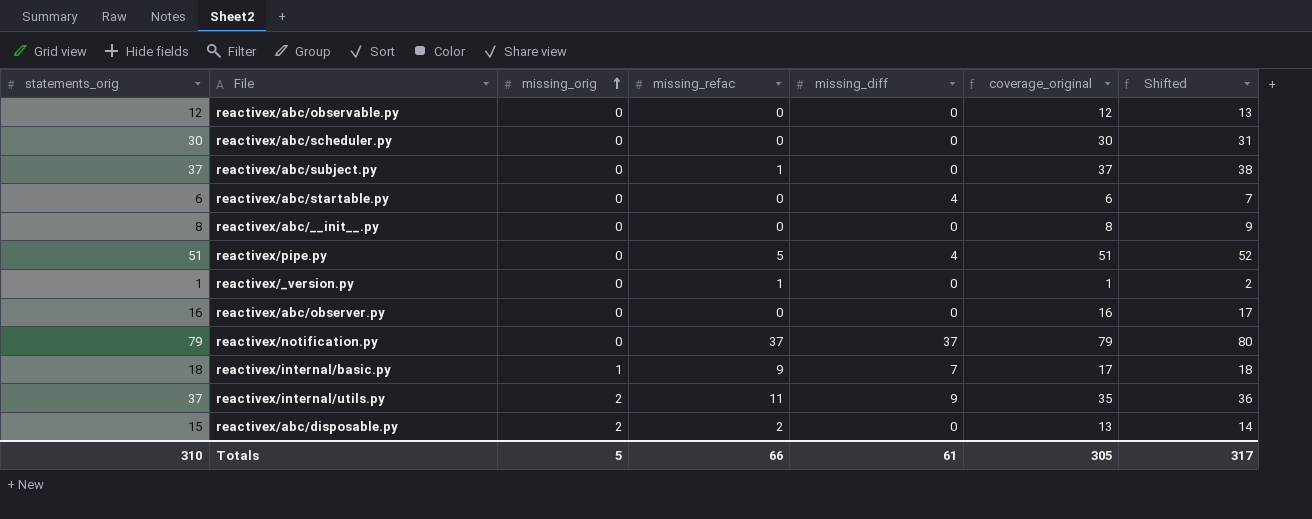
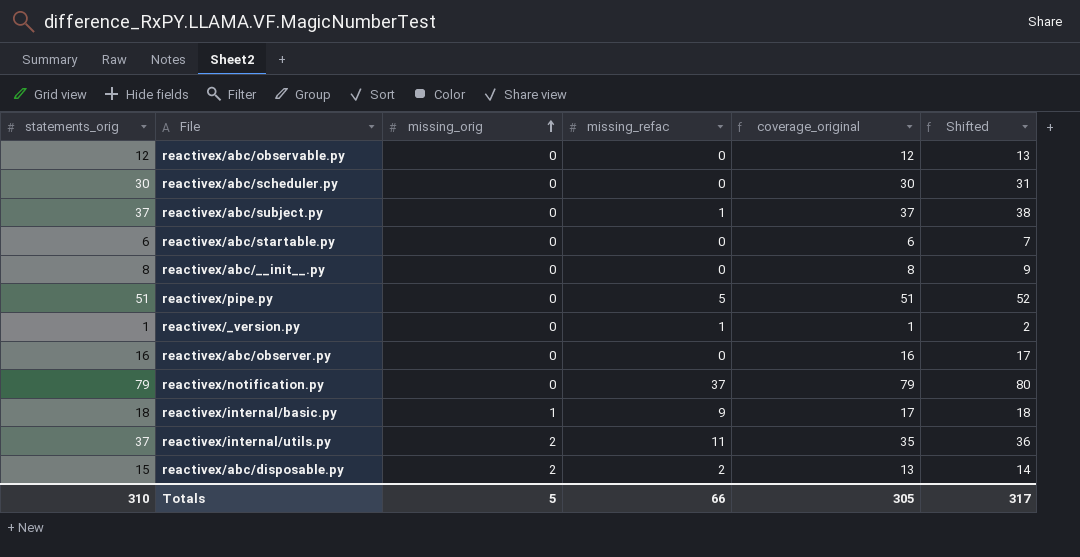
column missing_diff | position: 5 -> none

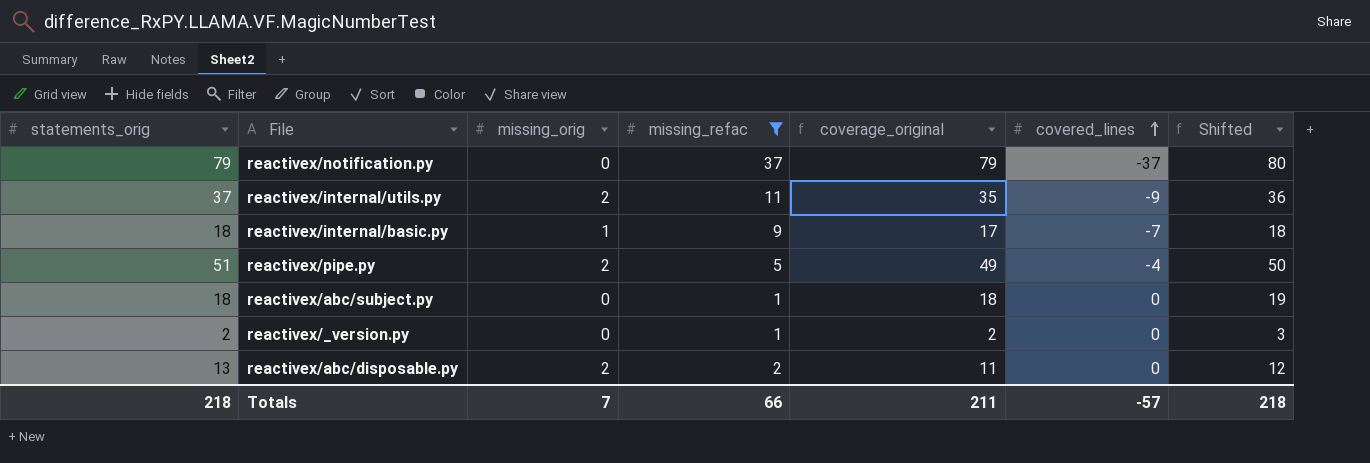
filter: none -> missing_refac != 0
row order: missing_orig ascending -> covered_lines ascending
column covered_lines | position: none -> 6
reactivex/pipe.py | missing_orig: 0 -> 2
reactivex/pipe.py | coverage_original: 51 -> 49
reactivex/pipe.py | Shifted: 52 -> 50
reactivex/abc/subject.py | statements_orig: 37 -> 18
reactivex/abc/subject.py | coverage_original: 37 -> 18
reactivex/abc/subject.py | Shifted: 38 -> 19
reactivex/_version.py | statements_orig: 1 -> 2
reactivex/_version.py | coverage_original: 1 -> 2
reactivex/_version.py | Shifted: 2 -> 3
reactivex/abc/disposable.py | statements_orig: 15 -> 13
reactivex/abc/disposable.py | coverage_original: 13 -> 11
reactivex/abc/disposable.py | Shifted: 14 -> 12
Totals | statements_orig: 310 -> 218
Totals | missing_orig: 5 -> 7
Totals | coverage_original: 305 -> 211
Totals | Shifted: 317 -> 218

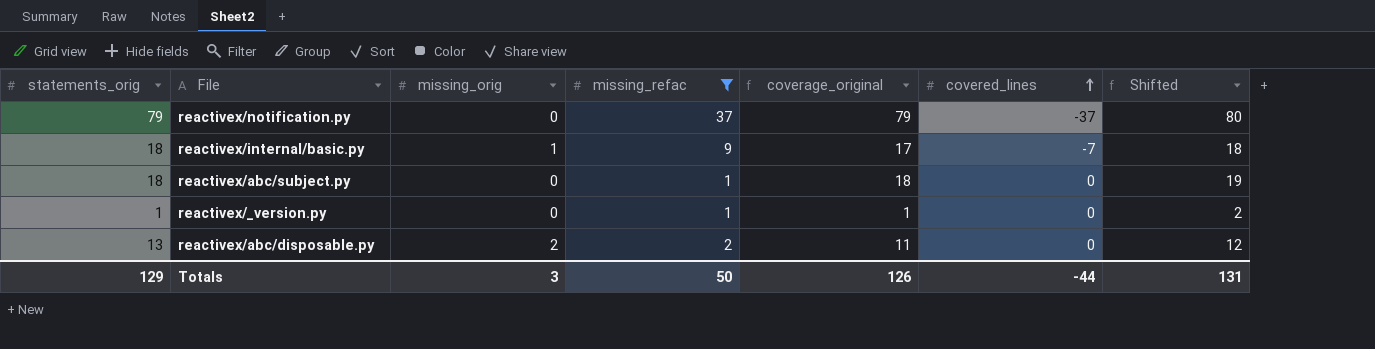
row reactivex/internal/utils.py: 37 | 2 | 11 | 35 | -9 | 36 -> none
row reactivex/pipe.py: 51 | 2 | 5 | 49 | -4 | 50 -> none
reactivex/_version.py | statements_orig: 2 -> 1
reactivex/_version.py | coverage_original: 2 -> 1
reactivex/_version.py | Shifted: 3 -> 2
Totals | statements_orig: 218 -> 129
Totals | missing_orig: 7 -> 3
Totals | missing_refac: 66 -> 50
Totals | coverage_original: 211 -> 126
Totals | covered_lines: -57 -> -44
Totals | Shifted: 218 -> 131

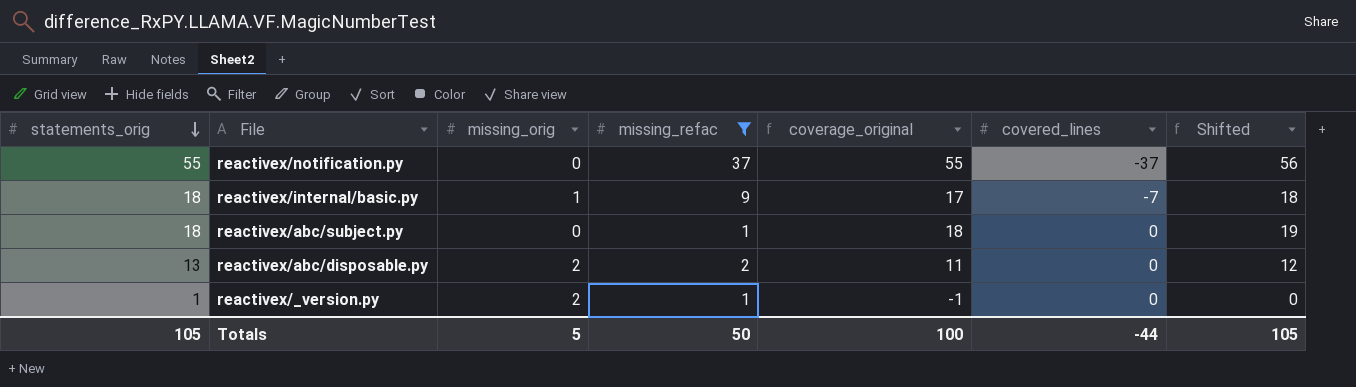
row order: covered_lines ascending -> statements_orig descending
reactivex/notification.py | statements_orig: 79 -> 55
reactivex/notification.py | coverage_original: 79 -> 55
reactivex/notification.py | Shifted: 80 -> 56
reactivex/_version.py | missing_orig: 0 -> 2
reactivex/_version.py | coverage_original: 1 -> -1
reactivex/_version.py | Shifted: 2 -> 0
Totals | statements_orig: 129 -> 105
Totals | missing_orig: 3 -> 5
Totals | coverage_original: 126 -> 100
Totals | Shifted: 131 -> 105

